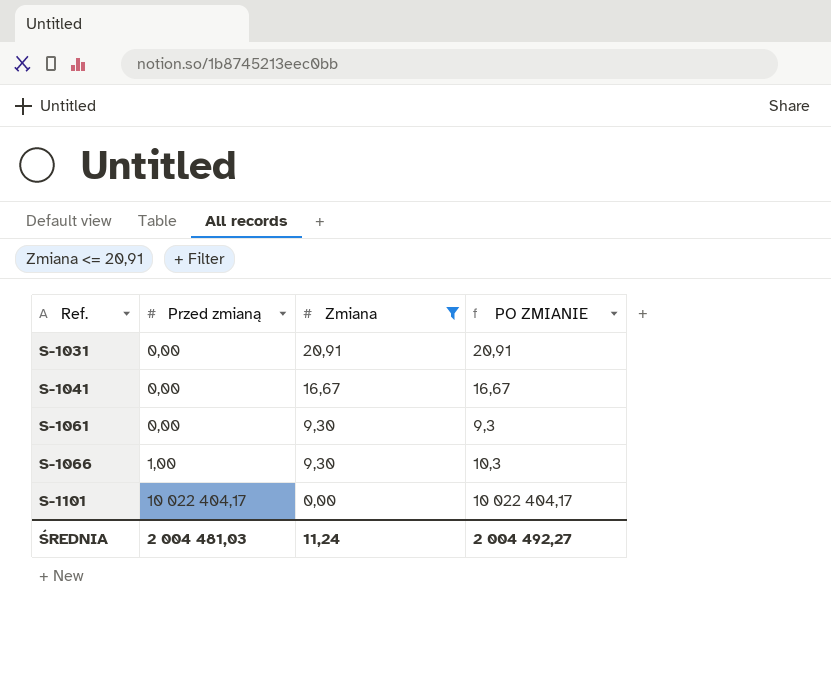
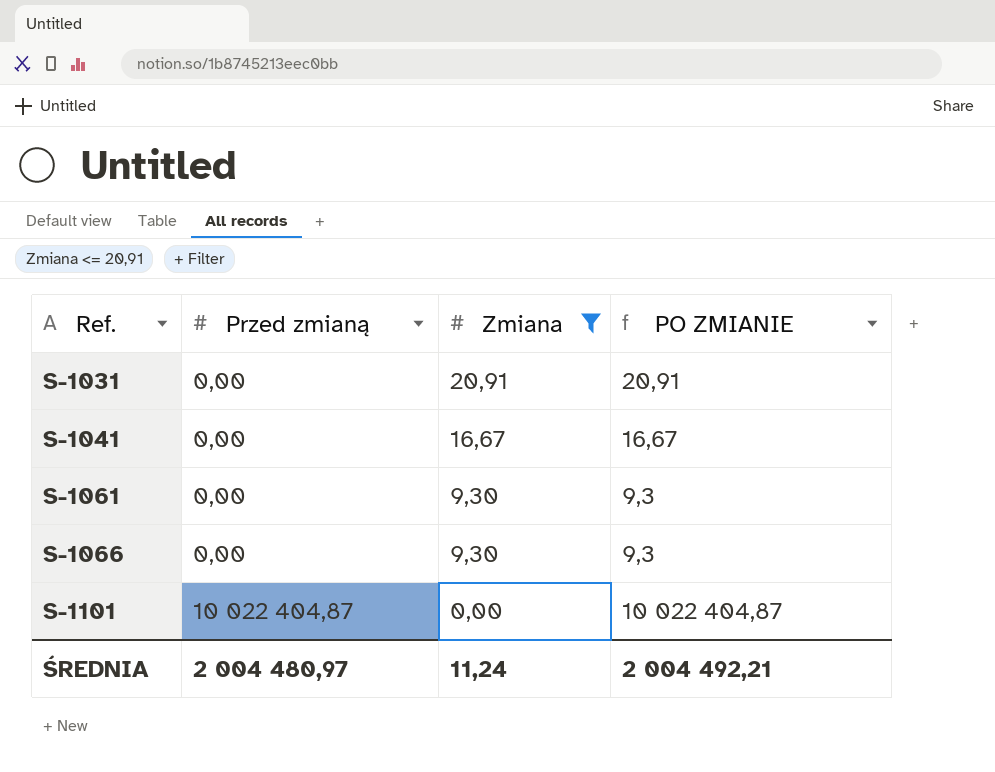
S-1066 | Przed zmianą: 1,00 -> 0,00
S-1066 | PO ZMIANIE: 10,3 -> 9,3
S-1101 | Przed zmianą: 10 022 404,17 -> 10 022 404,87
S-1101 | PO ZMIANIE: 10 022 404,17 -> 10 022 404,87
ŚREDNIA | Przed zmianą: 2 004 481,03 -> 2 004 480,97
ŚREDNIA | PO ZMIANIE: 2 004 492,27 -> 2 004 492,21

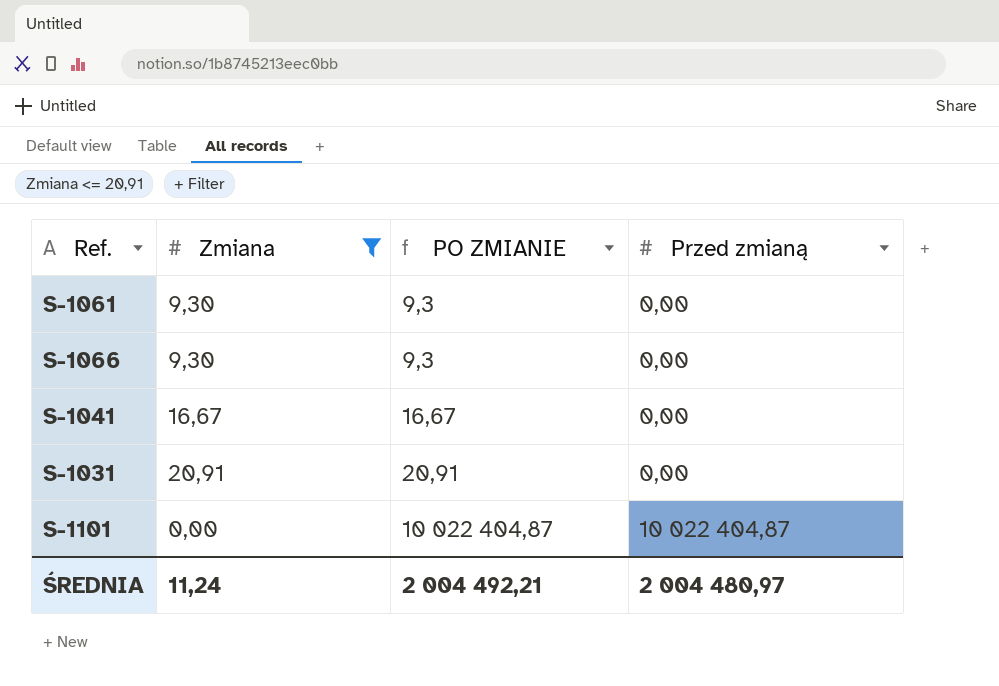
row order: Ref. ascending -> PO ZMIANIE ascending
column Przed zmianą | position: 2 -> 4

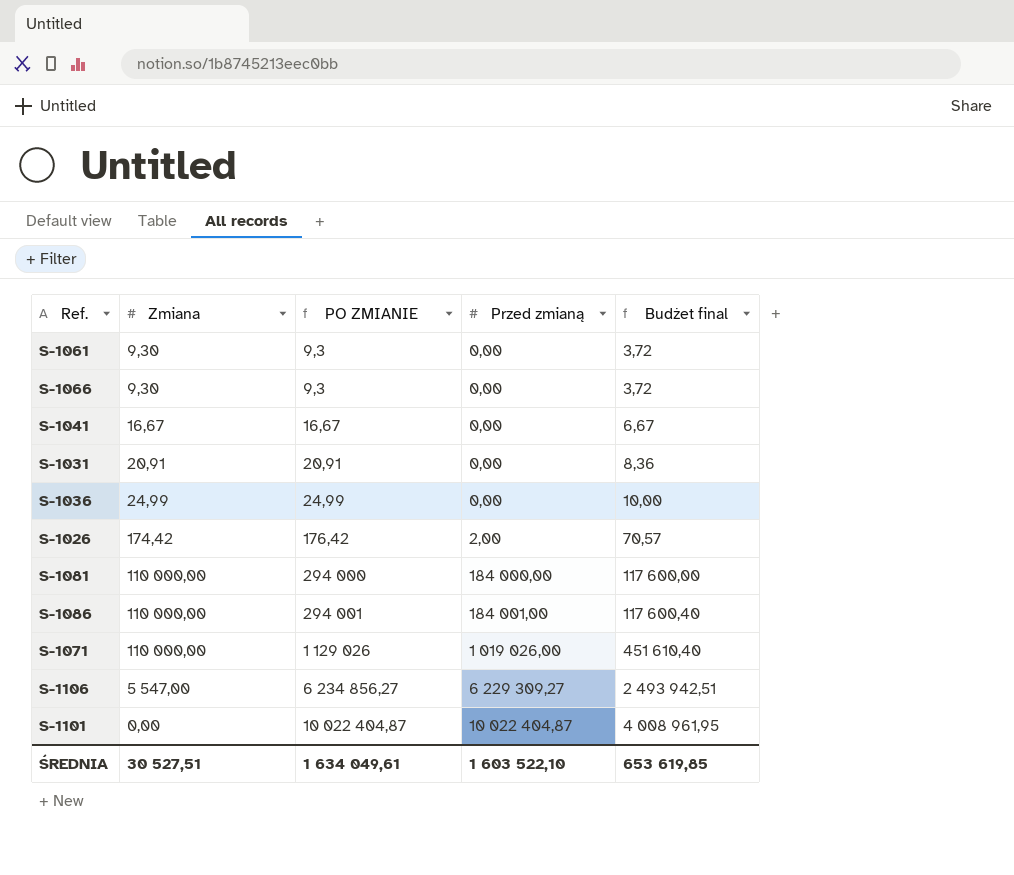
filter: Zmiana <= 20,91 -> none
column Budżet final | formula: none -> [PO ZMIANIE] * 0,4
ŚREDNIA | Zmiana: 11,24 -> 30 527,51
ŚREDNIA | PO ZMIANIE: 2 004 492,21 -> 1 634 049,61
ŚREDNIA | Przed zmianą: 2 004 480,97 -> 1 603 522,10

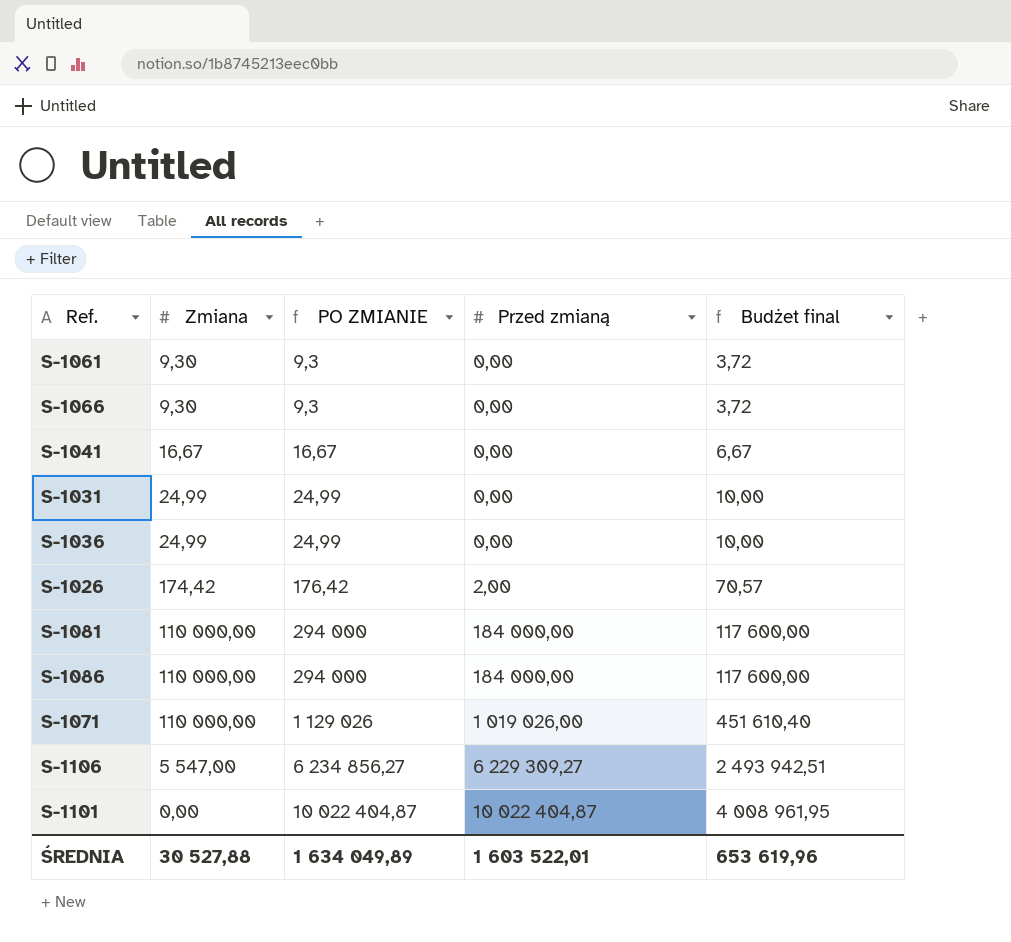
S-1031 | Zmiana: 20,91 -> 24,99
S-1031 | PO ZMIANIE: 20,91 -> 24,99
S-1031 | Budżet final: 8,36 -> 10,00
S-1086 | PO ZMIANIE: 294 001 -> 294 000
S-1086 | Przed zmianą: 184 001,00 -> 184 000,00
S-1086 | Budżet final: 117 600,40 -> 117 600,00
ŚREDNIA | Zmiana: 30 527,51 -> 30 527,88
ŚREDNIA | PO ZMIANIE: 1 634 049,61 -> 1 634 049,89
ŚREDNIA | Przed zmianą: 1 603 522,10 -> 1 603 522,01
ŚREDNIA | Budżet final: 653 619,85 -> 653 619,96

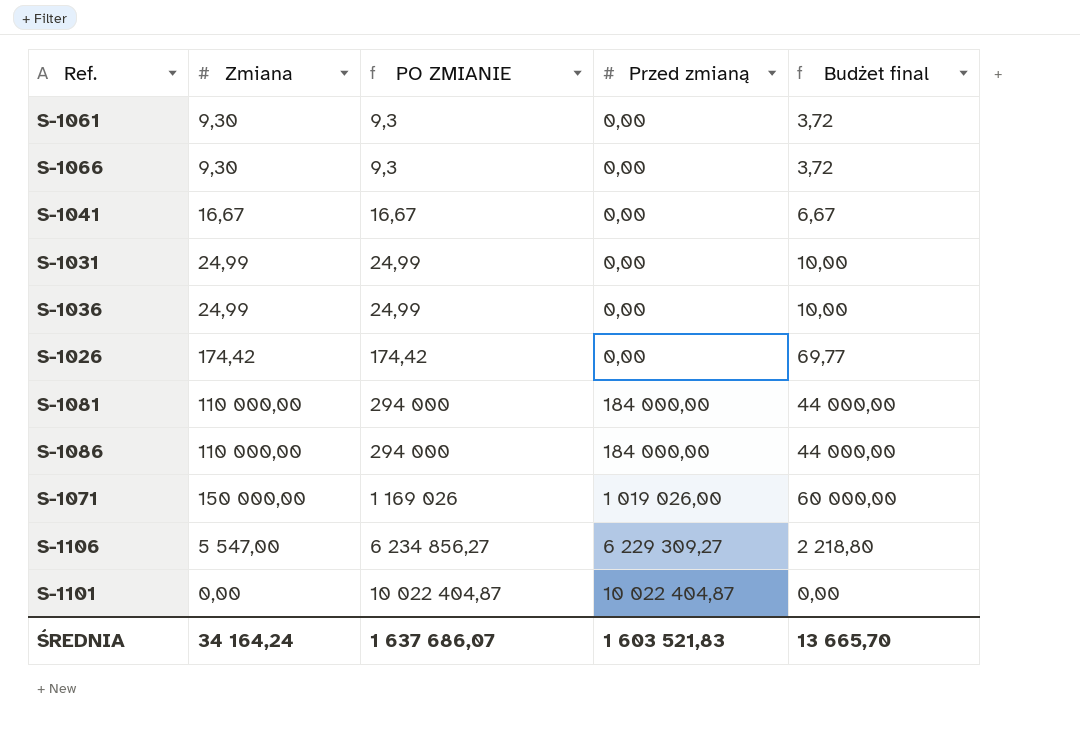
column Budżet final | formula: [PO ZMIANIE] * 0,4 -> [Zmiana] * 0,4
S-1026 | PO ZMIANIE: 176,42 -> 174,42
S-1026 | Przed zmianą: 2,00 -> 0,00
S-1071 | Zmiana: 110 000,00 -> 150 000,00
S-1071 | PO ZMIANIE: 1 129 026 -> 1 169 026
ŚREDNIA | Zmiana: 30 527,88 -> 34 164,24
ŚREDNIA | PO ZMIANIE: 1 634 049,89 -> 1 637 686,07
ŚREDNIA | Przed zmianą: 1 603 522,01 -> 1 603 521,83
ŚREDNIA | Budżet final: 653 619,96 -> 13 665,70

